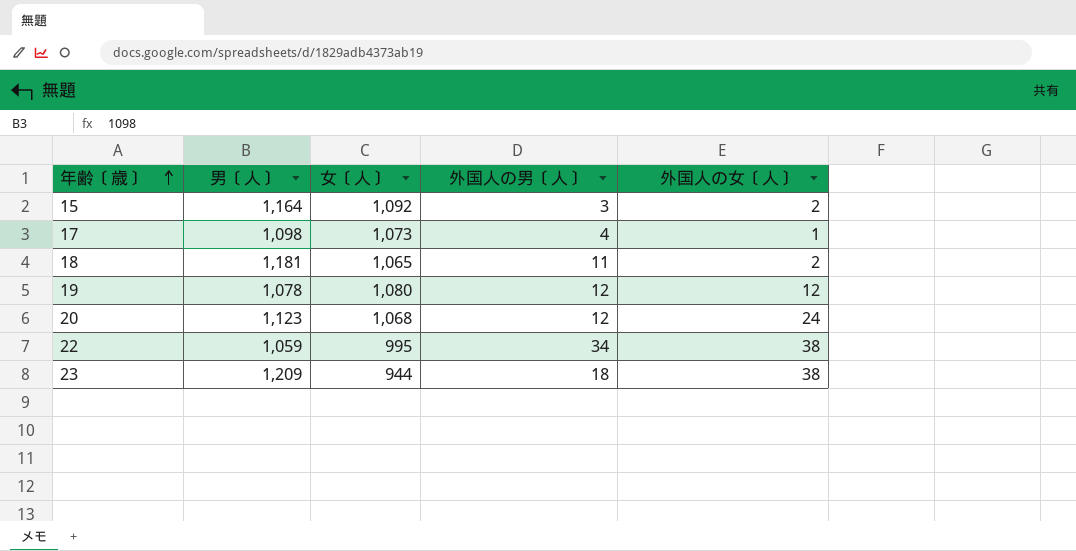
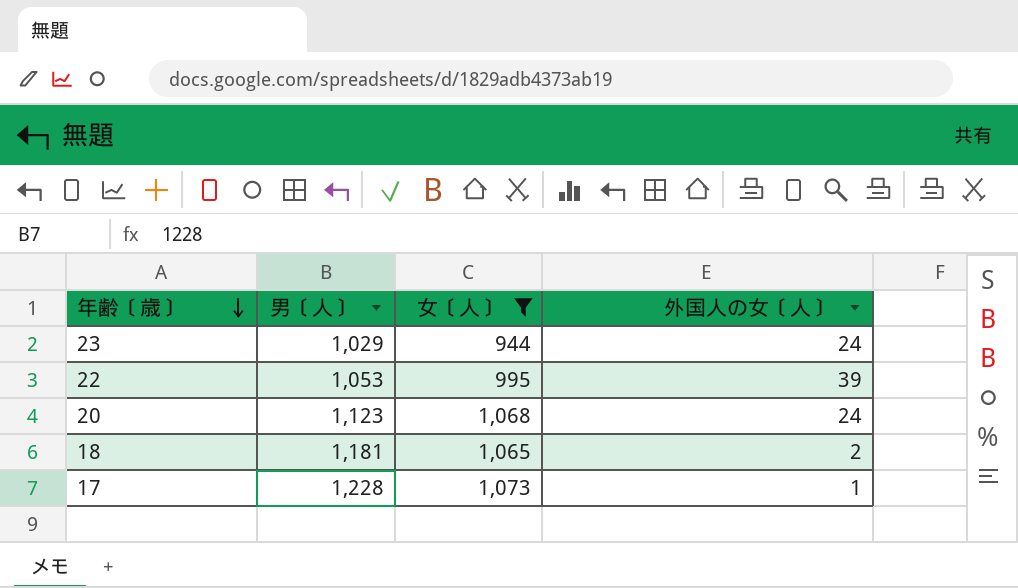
filter: none -> 女〔人〕 <= 1,073
row order: 年齢〔歳〕 ascending -> 年齢〔歳〕 descending
column 外国人の男〔人〕 | position: 4 -> none
23 | 男〔人〕: 1,209 -> 1,029
23 | 外国人の女〔人〕: 38 -> 24
22 | 男〔人〕: 1,059 -> 1,053
22 | 外国人の女〔人〕: 38 -> 39
17 | 男〔人〕: 1,098 -> 1,228

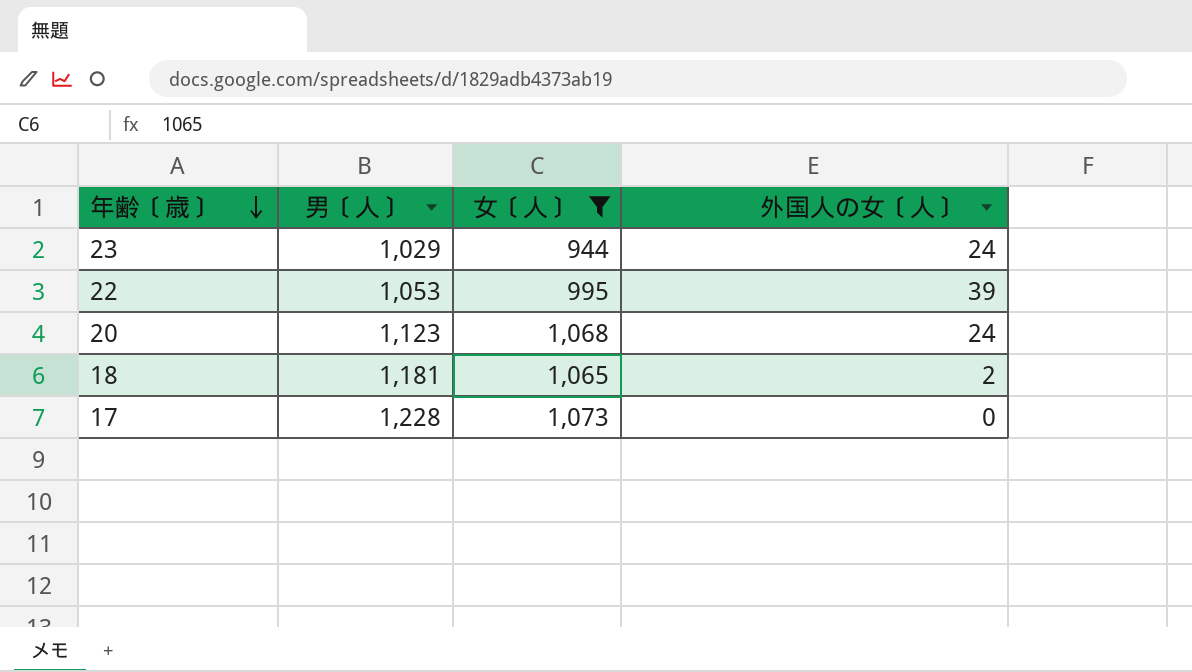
17 | 外国人の女〔人〕: 1 -> 0

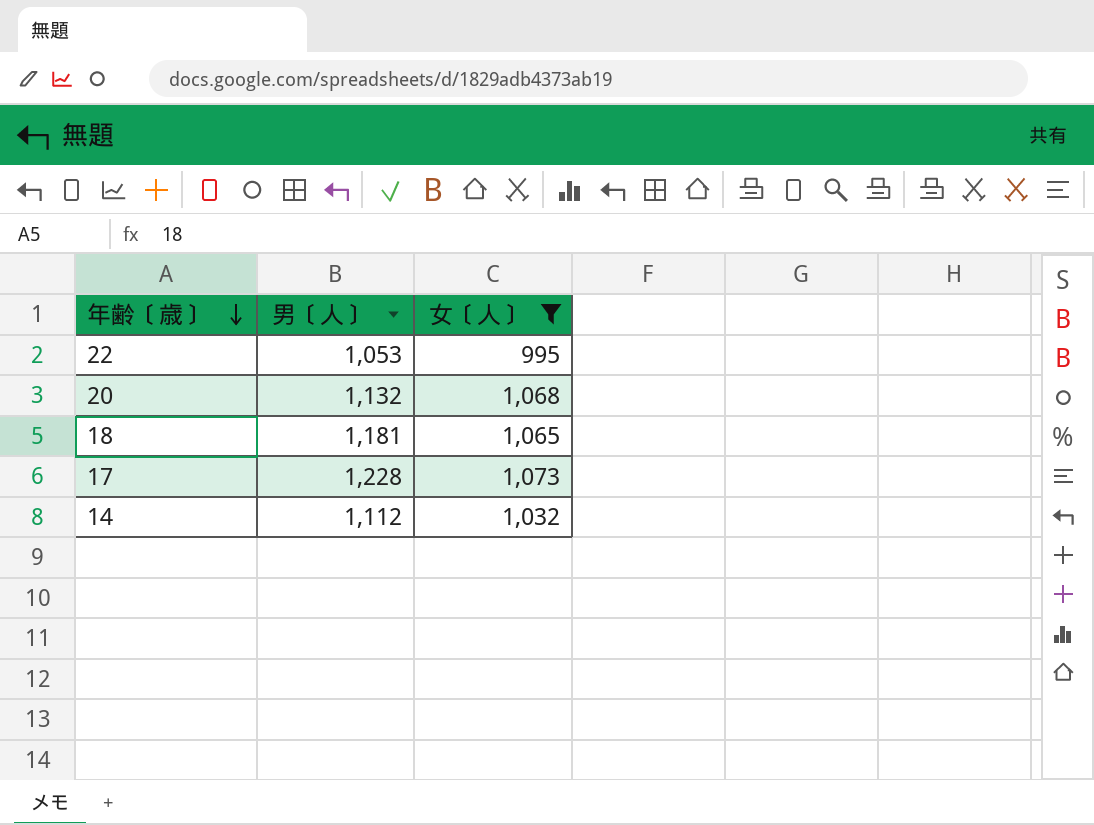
column 外国人の女〔人〕 | position: 4 -> none
row 23: 1,029 | 944 | 24 -> none
20 | 男〔人〕: 1,123 -> 1,132
row 14: none -> 1,112 | 1,032

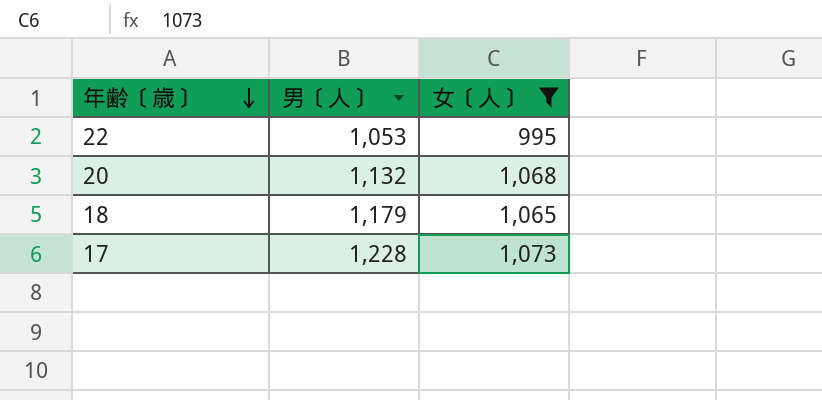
row 14: 1,112 | 1,032 -> none
18 | 男〔人〕: 1,181 -> 1,179

